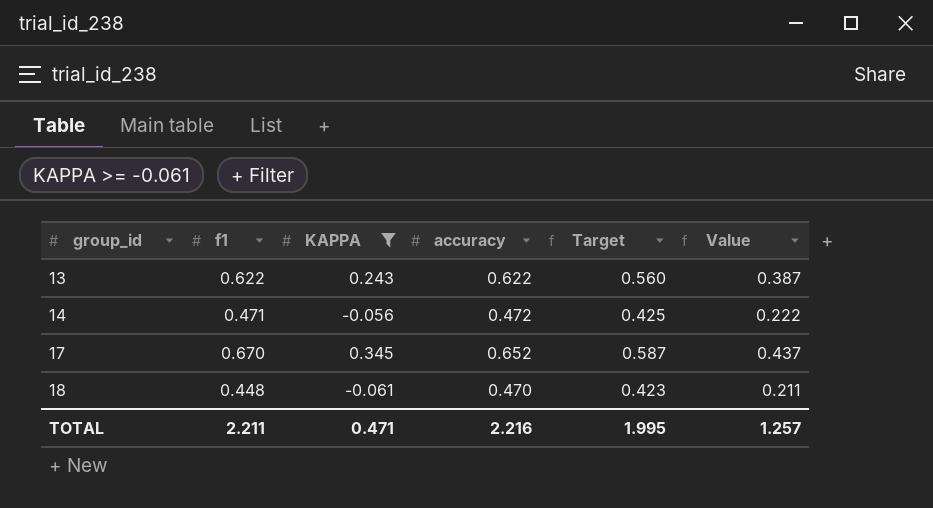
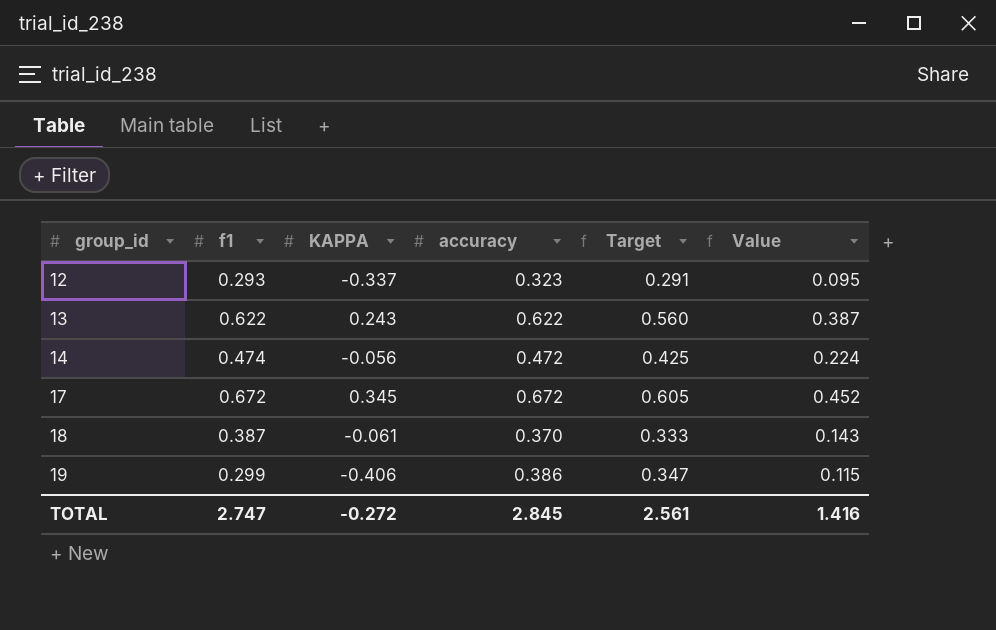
filter: KAPPA >= -0.061 -> none
14 | f1: 0.471 -> 0.474
14 | Value: 0.222 -> 0.224
17 | f1: 0.670 -> 0.672
17 | accuracy: 0.652 -> 0.672
17 | Target: 0.587 -> 0.605
17 | Value: 0.437 -> 0.452
18 | f1: 0.448 -> 0.387
18 | accuracy: 0.470 -> 0.370
18 | Target: 0.423 -> 0.333
18 | Value: 0.211 -> 0.143
TOTAL | f1: 2.211 -> 2.747
TOTAL | KAPPA: 0.471 -> -0.272
TOTAL | accuracy: 2.216 -> 2.845
TOTAL | Target: 1.995 -> 2.561
TOTAL | Value: 1.257 -> 1.416

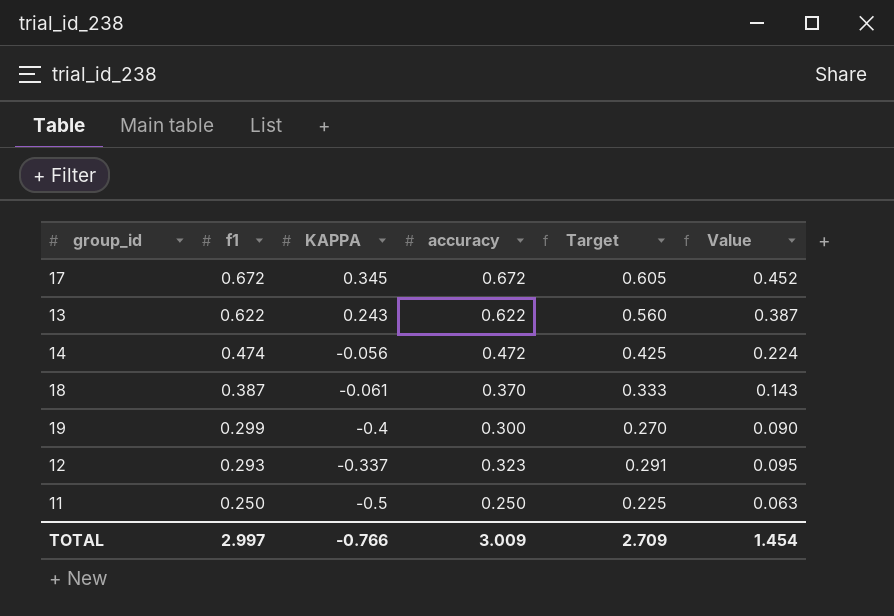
row order: group_id ascending -> f1 descending
19 | KAPPA: -0.406 -> -0.4
19 | accuracy: 0.386 -> 0.300
19 | Target: 0.347 -> 0.270
19 | Value: 0.115 -> 0.090
row 11: none -> 0.250 | -0.5 | 0.250 | 0.225 | 0.063
TOTAL | f1: 2.747 -> 2.997
TOTAL | KAPPA: -0.272 -> -0.766
TOTAL | accuracy: 2.845 -> 3.009
TOTAL | Target: 2.561 -> 2.709
TOTAL | Value: 1.416 -> 1.454

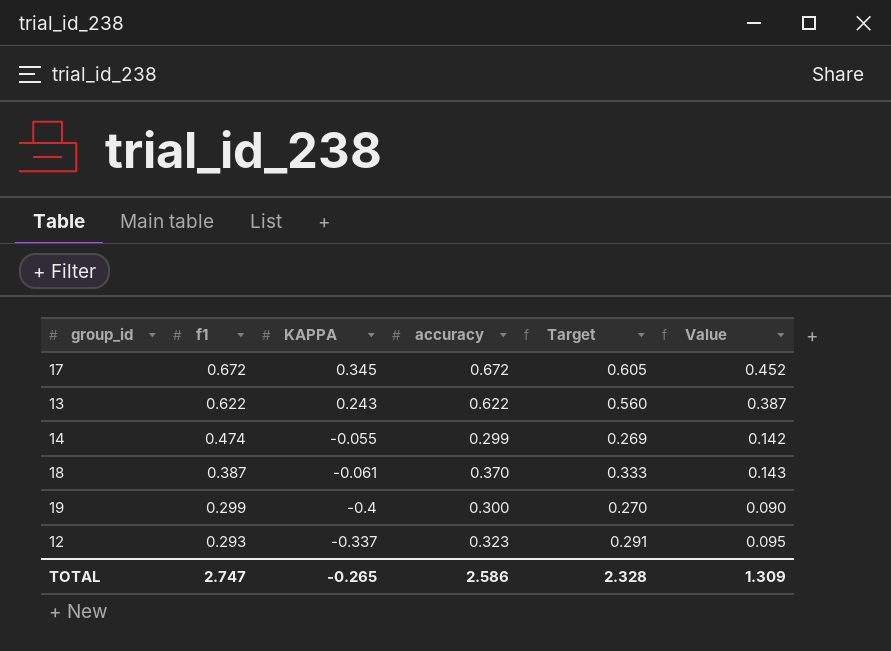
row 11: 0.250 | -0.5 | 0.250 | 0.225 | 0.063 -> none
14 | KAPPA: -0.056 -> -0.055
14 | accuracy: 0.472 -> 0.299
14 | Target: 0.425 -> 0.269
14 | Value: 0.224 -> 0.142
TOTAL | f1: 2.997 -> 2.747
TOTAL | KAPPA: -0.766 -> -0.265
TOTAL | accuracy: 3.009 -> 2.586
TOTAL | Target: 2.709 -> 2.328
TOTAL | Value: 1.454 -> 1.309

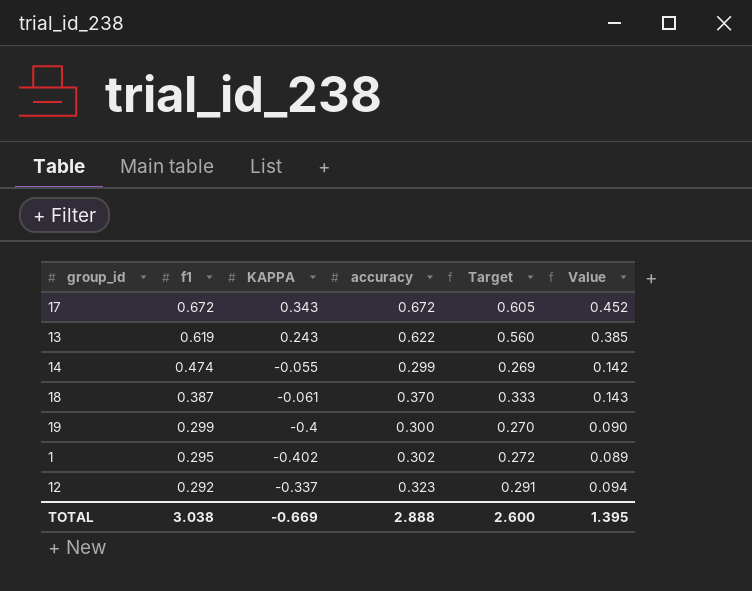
17 | KAPPA: 0.345 -> 0.343
13 | f1: 0.622 -> 0.619
13 | Value: 0.387 -> 0.385
row 1: none -> 0.295 | -0.402 | 0.302 | 0.272 | 0.089
12 | f1: 0.293 -> 0.292
12 | Value: 0.095 -> 0.094
TOTAL | f1: 2.747 -> 3.038
TOTAL | KAPPA: -0.265 -> -0.669
TOTAL | accuracy: 2.586 -> 2.888
TOTAL | Target: 2.328 -> 2.600
TOTAL | Value: 1.309 -> 1.395

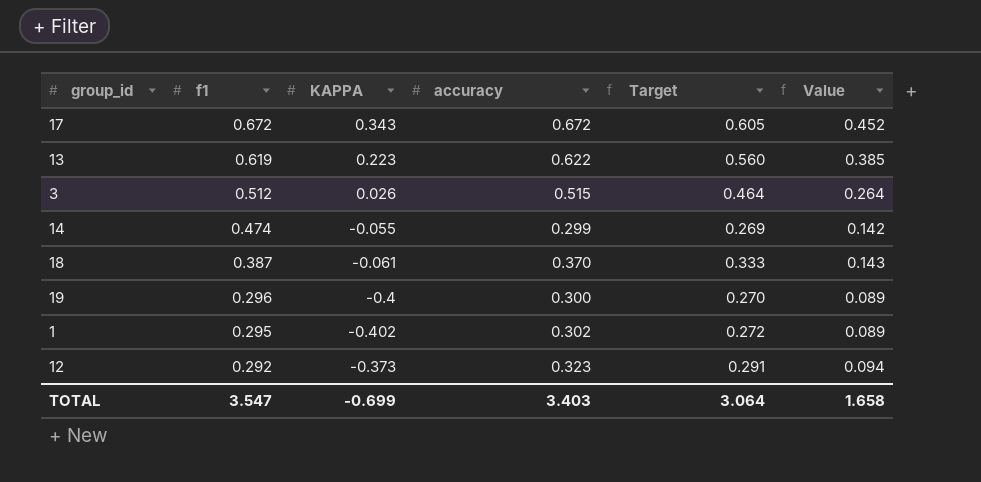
13 | KAPPA: 0.243 -> 0.223
row 3: none -> 0.512 | 0.026 | 0.515 | 0.464 | 0.264
19 | f1: 0.299 -> 0.296
19 | Value: 0.090 -> 0.089
12 | KAPPA: -0.337 -> -0.373
TOTAL | f1: 3.038 -> 3.547
TOTAL | KAPPA: -0.669 -> -0.699
TOTAL | accuracy: 2.888 -> 3.403
TOTAL | Target: 2.600 -> 3.064
TOTAL | Value: 1.395 -> 1.658

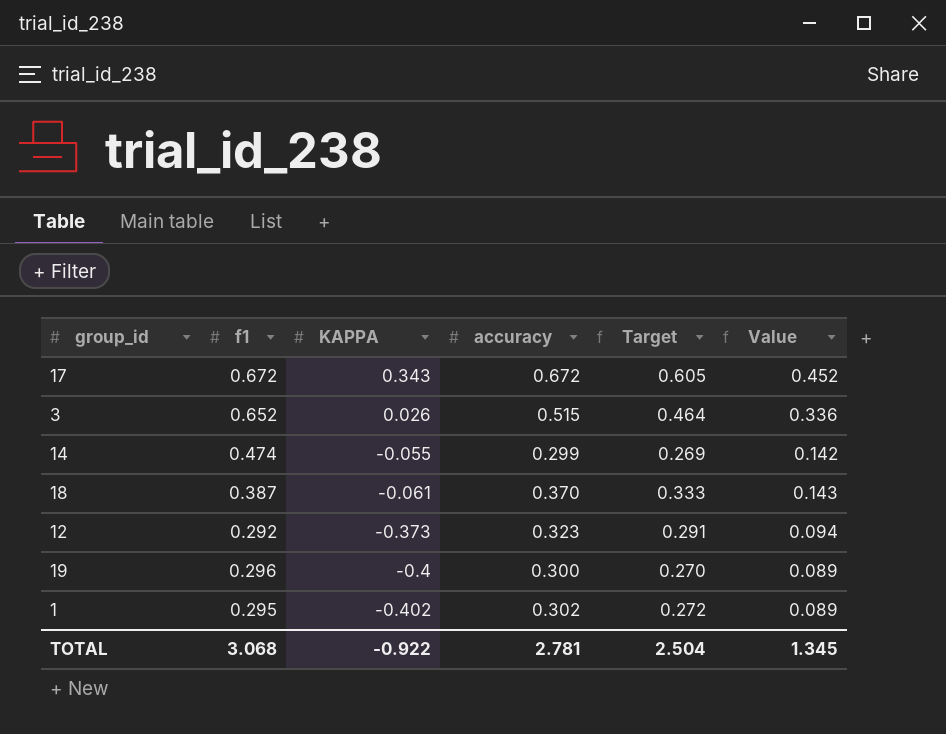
row order: f1 descending -> KAPPA descending
row 13: 0.619 | 0.223 | 0.622 | 0.560 | 0.385 -> none
3 | f1: 0.512 -> 0.652
3 | Value: 0.264 -> 0.336
TOTAL | f1: 3.547 -> 3.068
TOTAL | KAPPA: -0.699 -> -0.922
TOTAL | accuracy: 3.403 -> 2.781
TOTAL | Target: 3.064 -> 2.504
TOTAL | Value: 1.658 -> 1.345

